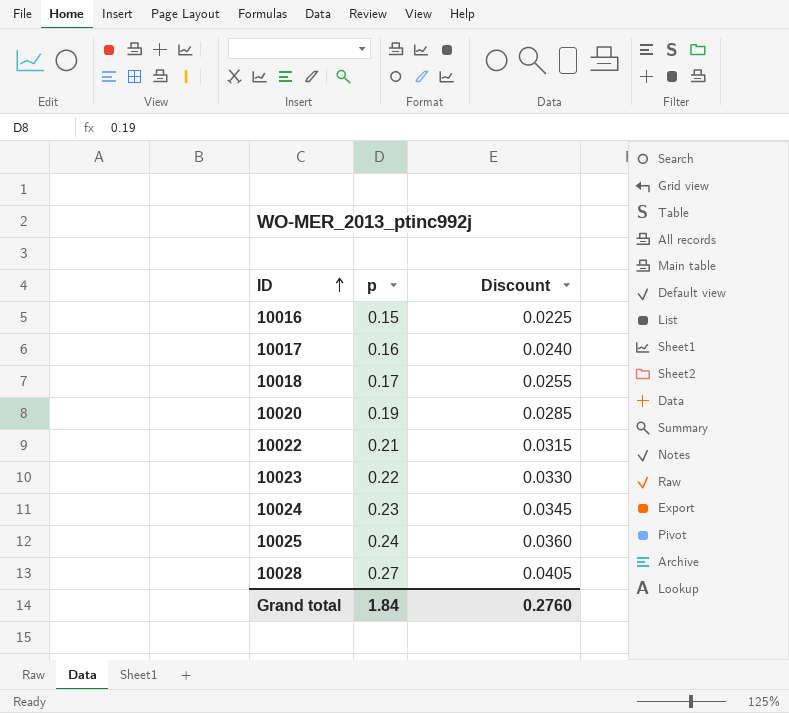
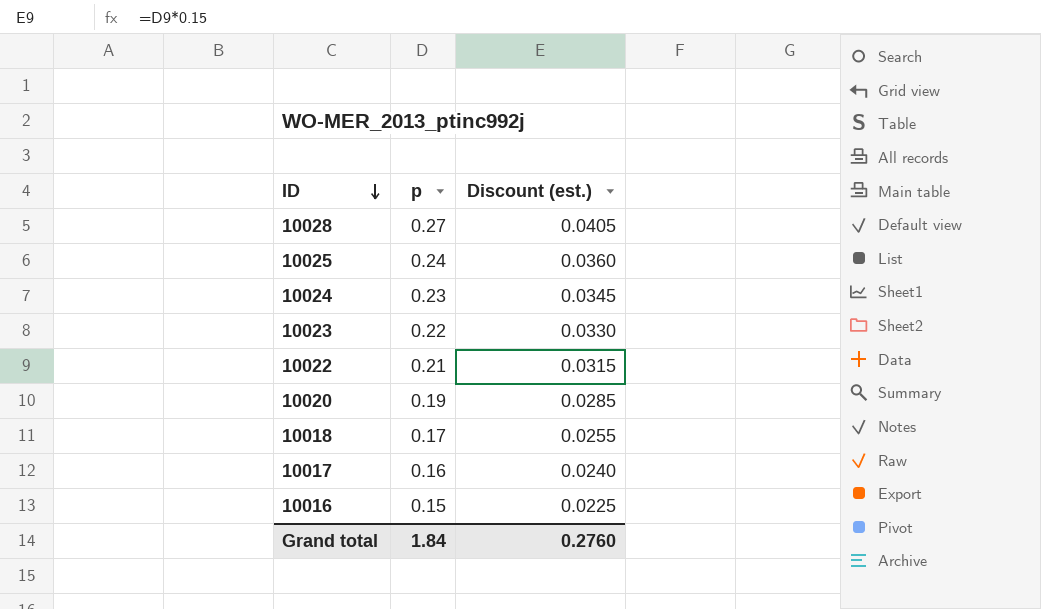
row order: ID ascending -> ID descending
column name: Discount -> Discount (est.)

